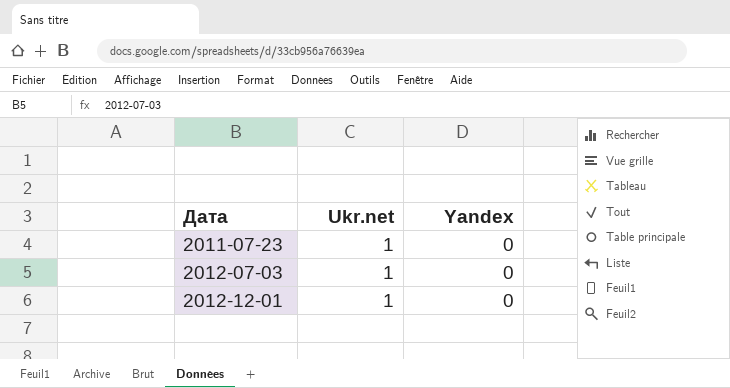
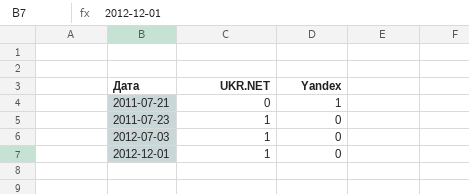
column name: Ukr.net -> UKR.NET
row 2011-07-21: none -> 0 | 1

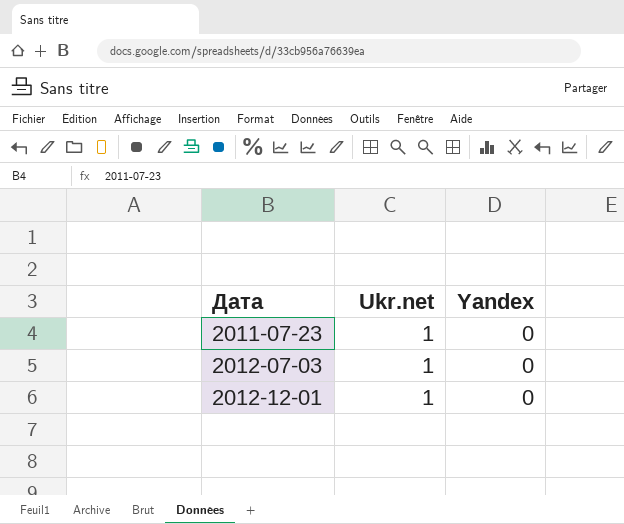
column name: UKR.NET -> Ukr.net
row 2011-07-21: 0 | 1 -> none

